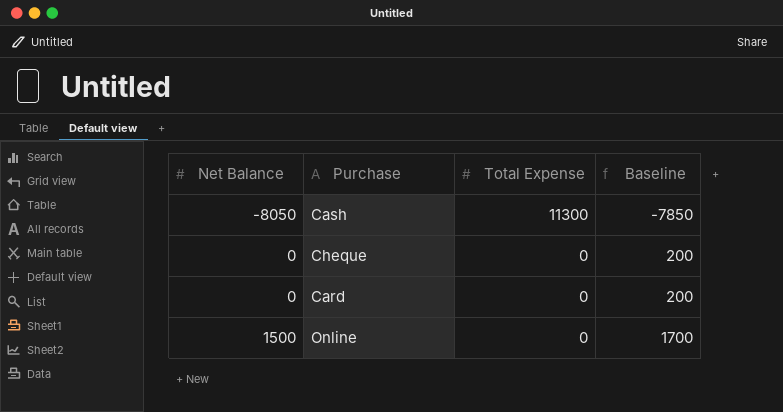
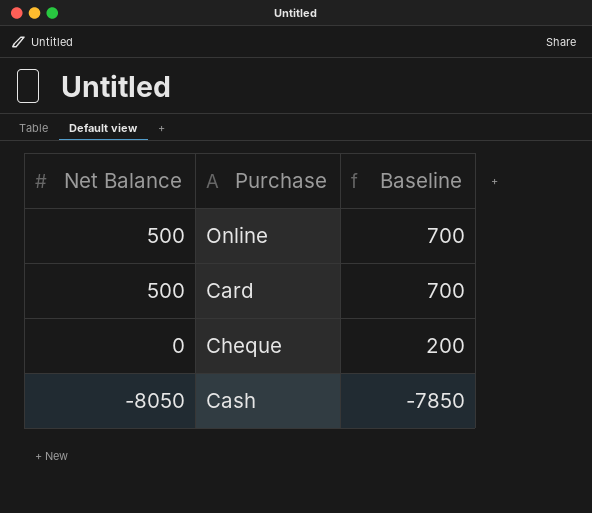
row order: Net Balance ascending -> Net Balance descending
column Total Expense | position: 3 -> none
Online | Net Balance: 1500 -> 500
Online | Baseline: 1700 -> 700
Card | Net Balance: 0 -> 500
Card | Baseline: 200 -> 700

